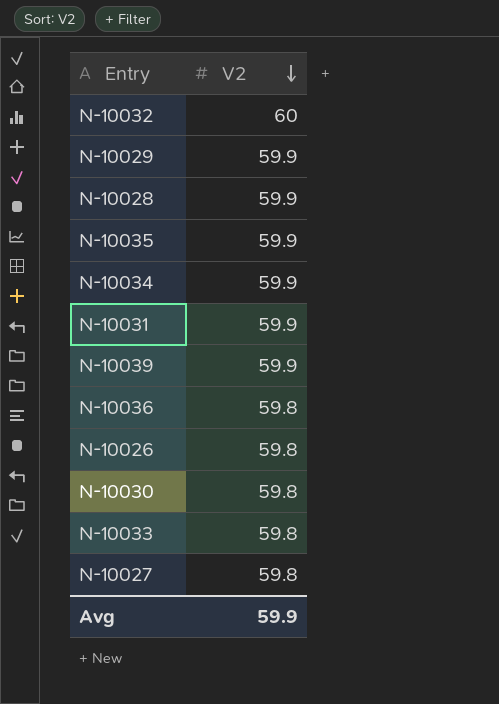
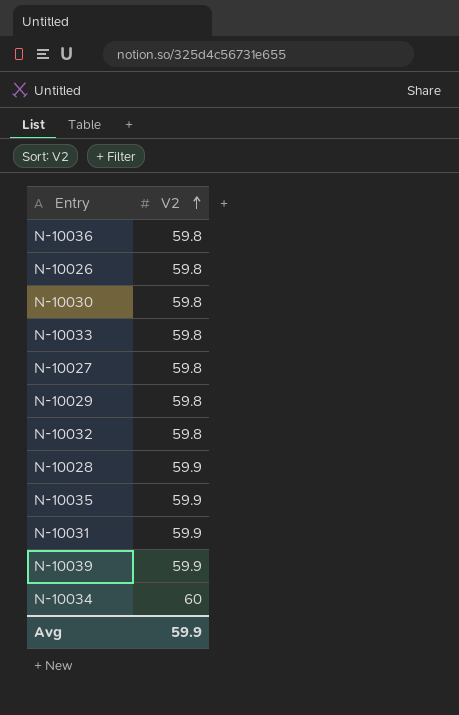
row order: V2 descending -> V2 ascending
N-10029 | V2: 59.9 -> 59.8
N-10032 | V2: 60 -> 59.8
N-10034 | V2: 59.9 -> 60

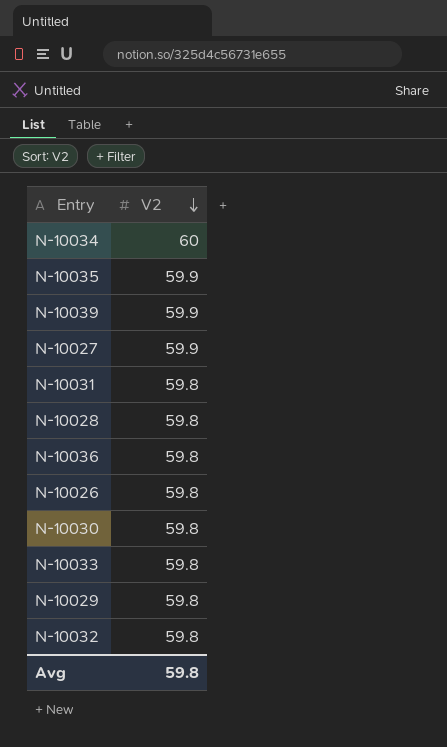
row order: V2 ascending -> V2 descending
N-10027 | V2: 59.8 -> 59.9
N-10031 | V2: 59.9 -> 59.8
N-10028 | V2: 59.9 -> 59.8
Avg | V2: 59.9 -> 59.8

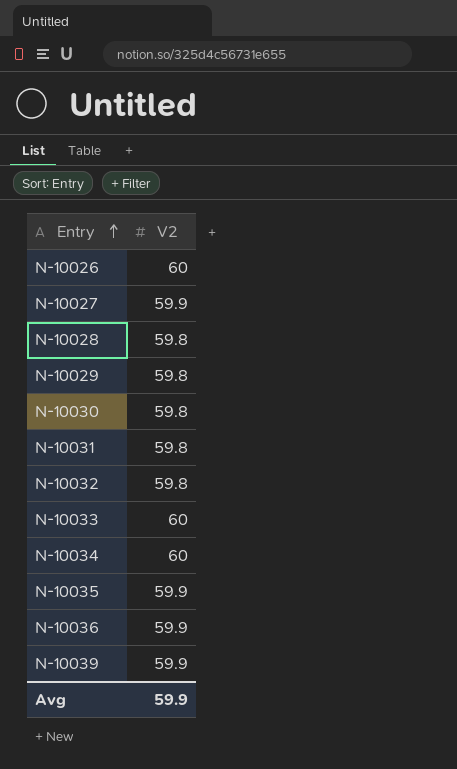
row order: V2 descending -> Entry ascending
N-10026 | V2: 59.8 -> 60
N-10033 | V2: 59.8 -> 60
N-10036 | V2: 59.8 -> 59.9
Avg | V2: 59.8 -> 59.9

